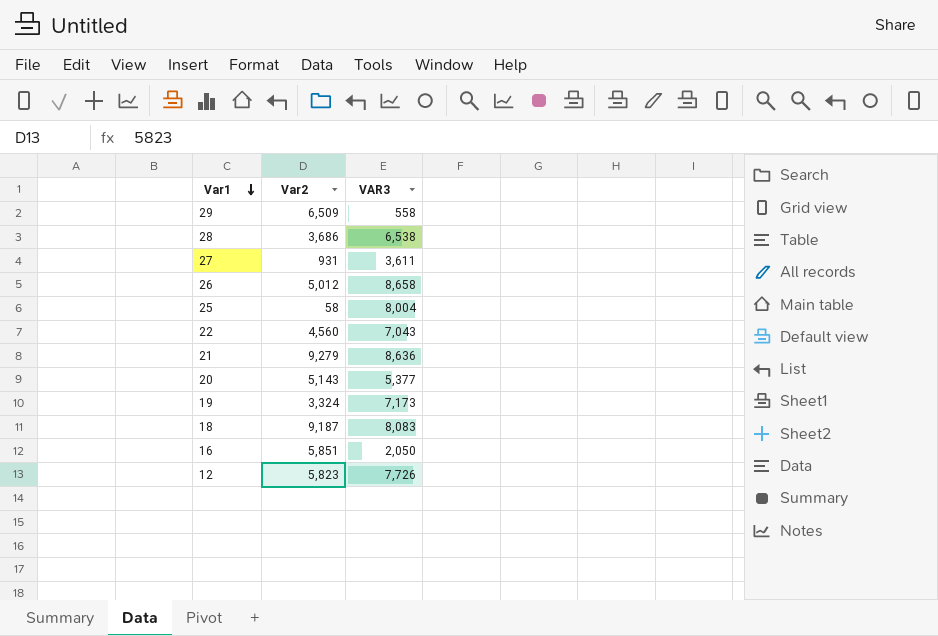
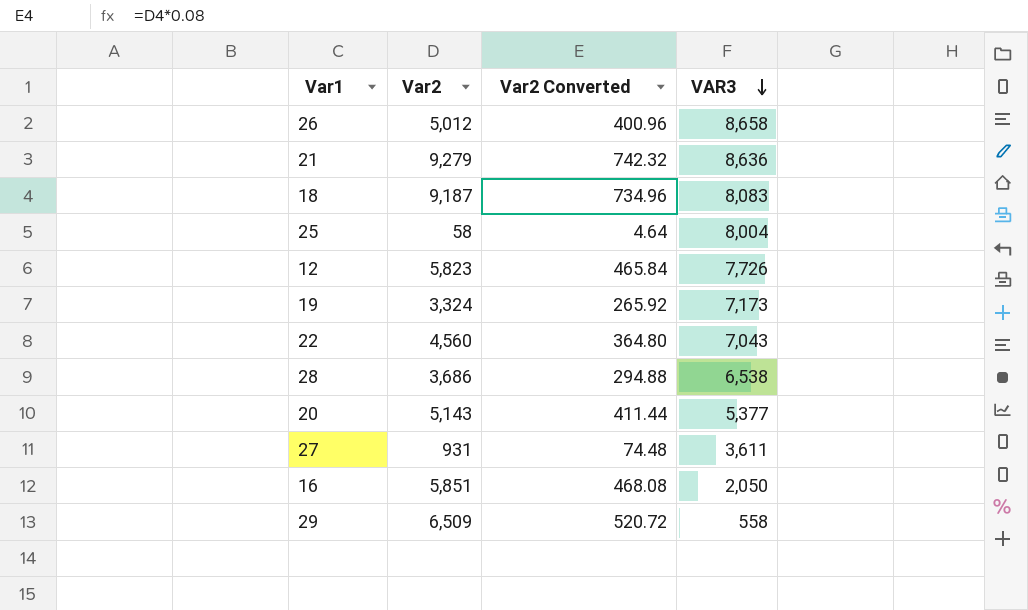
row order: Var1 descending -> VAR3 descending
column Var2 Converted | formula: none -> [Var2] * 0.08

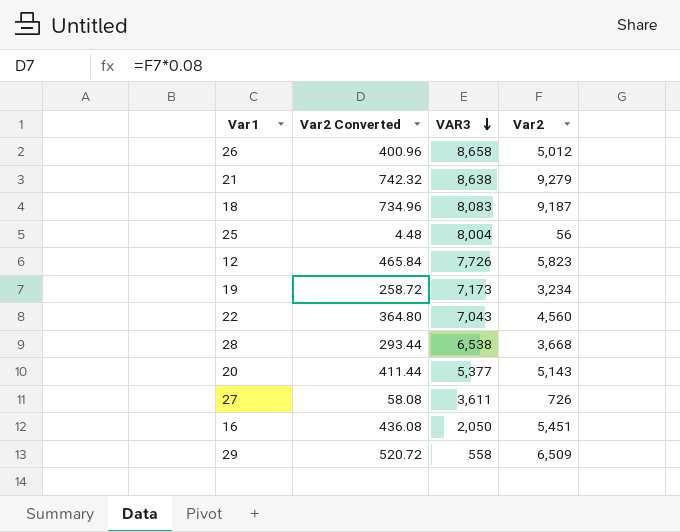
column Var2 | position: 2 -> 4
21 | VAR3: 8,636 -> 8,638
25 | Var2 Converted: 4.64 -> 4.48
25 | Var2: 58 -> 56
19 | Var2 Converted: 265.92 -> 258.72
19 | Var2: 3,324 -> 3,234
28 | Var2 Converted: 294.88 -> 293.44
28 | Var2: 3,686 -> 3,668
27 | Var2 Converted: 74.48 -> 58.08
27 | Var2: 931 -> 726
16 | Var2 Converted: 468.08 -> 436.08
16 | Var2: 5,851 -> 5,451

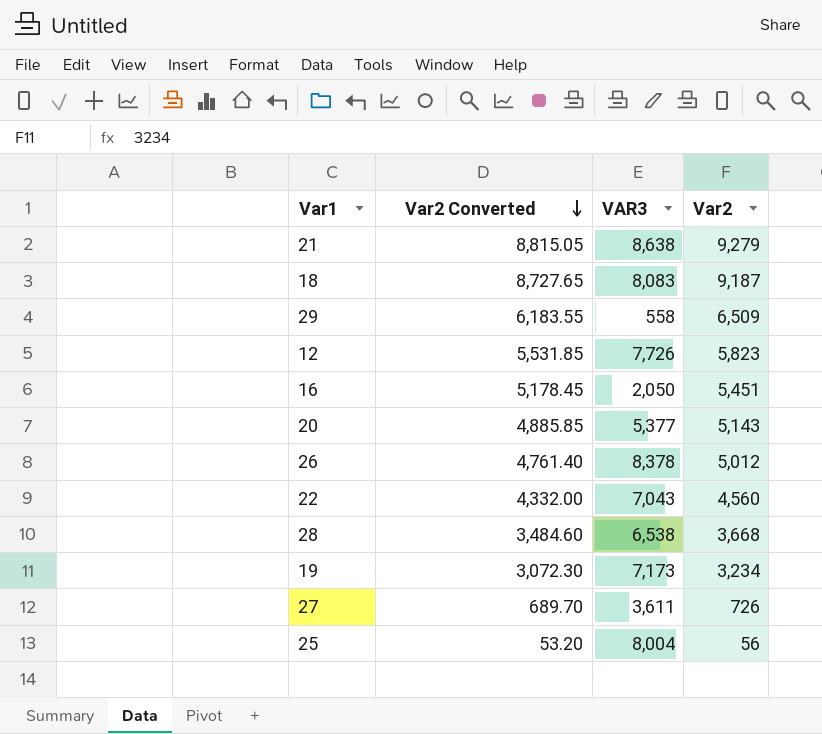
row order: VAR3 descending -> Var2 Converted descending
column Var2 Converted | formula: [Var2] * 0.08 -> [Var2] * 0.95
26 | VAR3: 8,658 -> 8,378

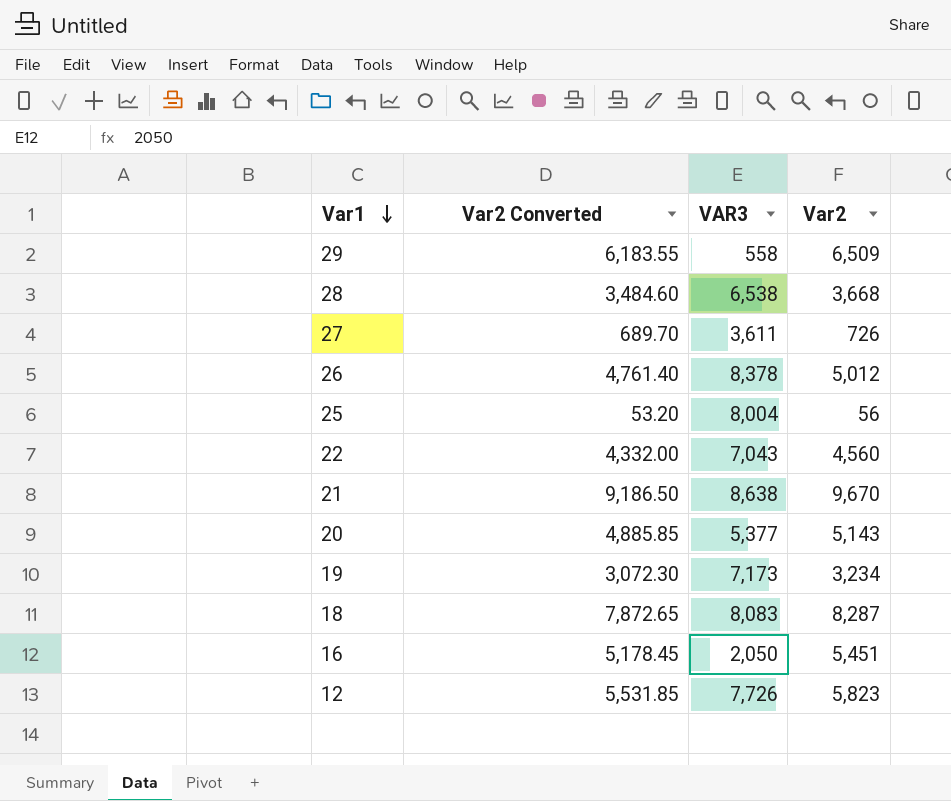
row order: Var2 Converted descending -> Var1 descending
21 | Var2 Converted: 8,815.05 -> 9,186.50
21 | Var2: 9,279 -> 9,670
18 | Var2 Converted: 8,727.65 -> 7,872.65
18 | Var2: 9,187 -> 8,287

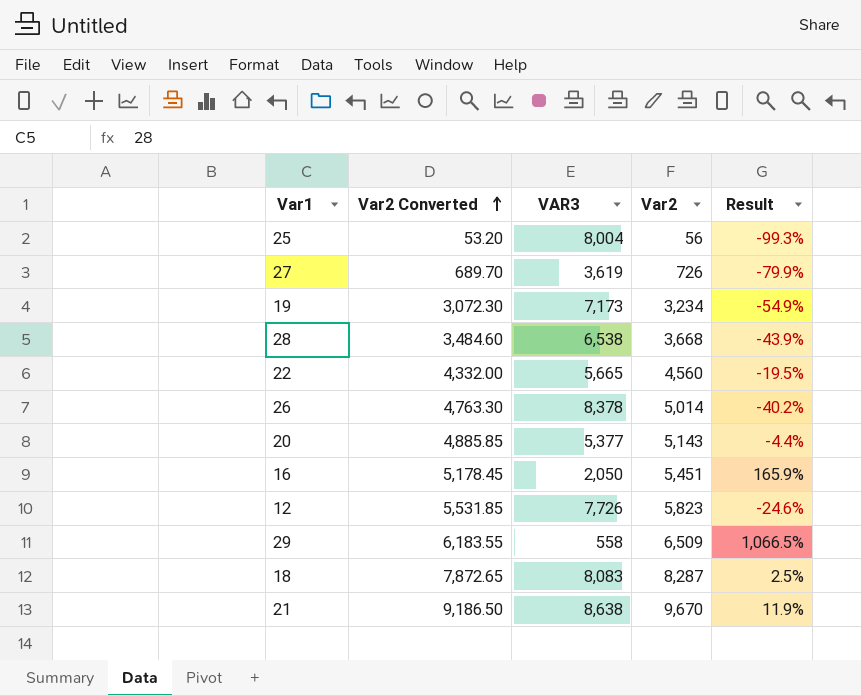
row order: Var1 descending -> Var2 Converted ascending
column Result | formula: none -> ([Var2] - [VAR3]) / [VAR3]
27 | VAR3: 3,611 -> 3,619
22 | VAR3: 7,043 -> 5,665
26 | Var2 Converted: 4,761.40 -> 4,763.30
26 | Var2: 5,012 -> 5,014

